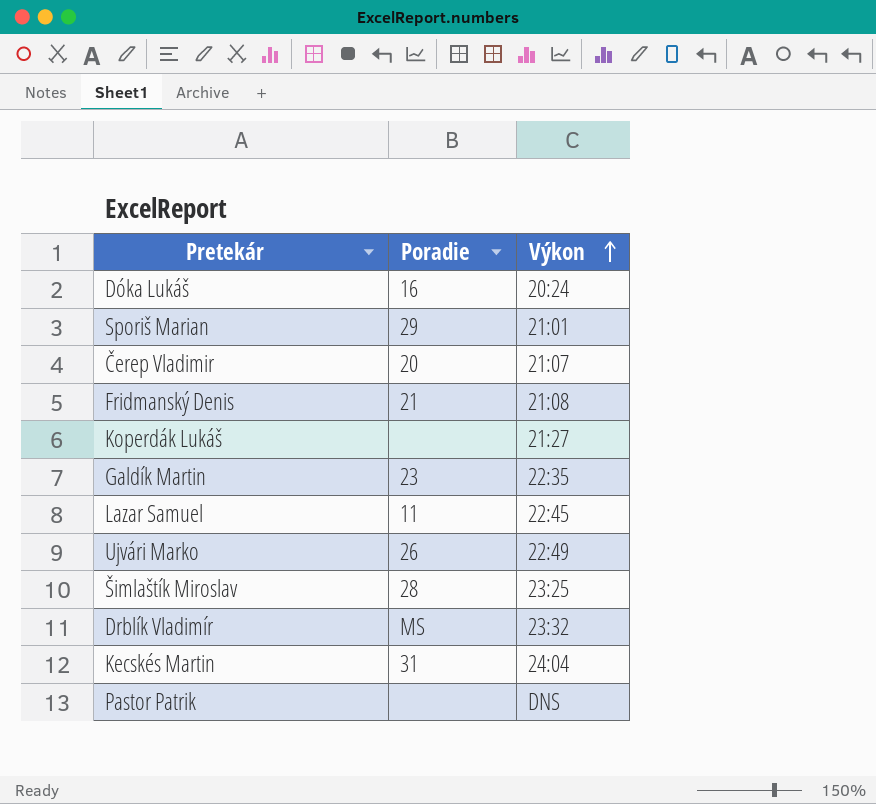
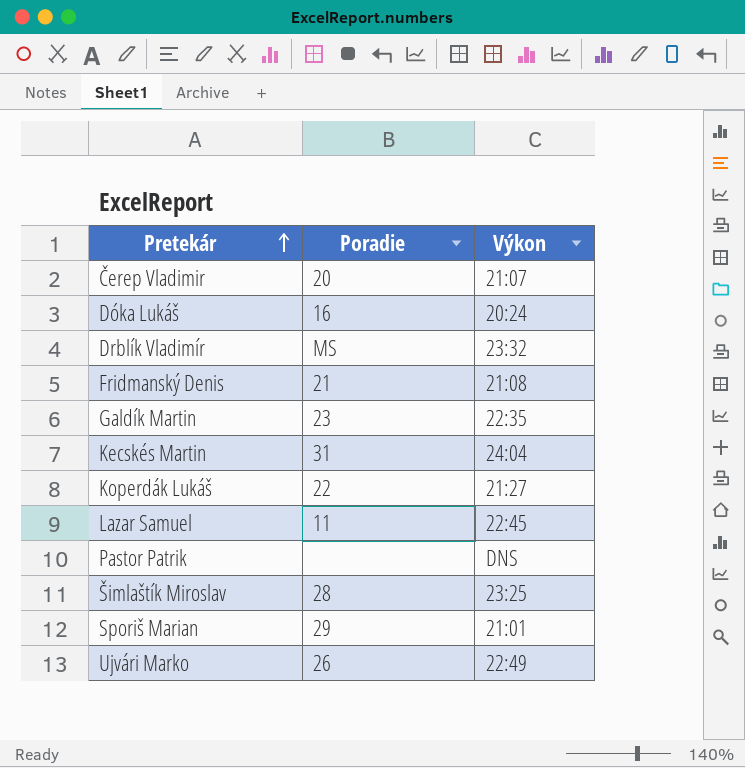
row order: Výkon ascending -> Pretekár ascending
Koperdák Lukáš | Poradie: none -> 22

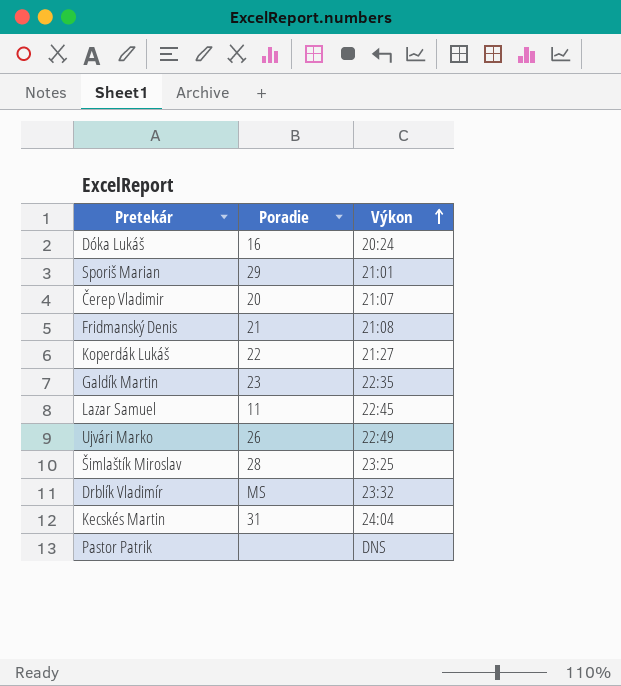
row order: Pretekár ascending -> Výkon ascending

